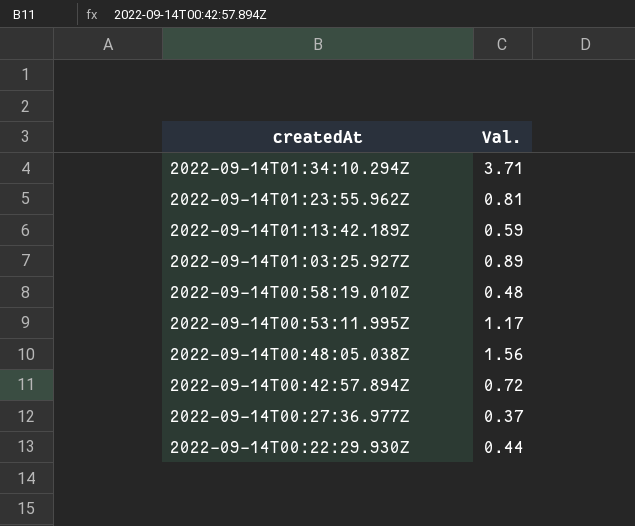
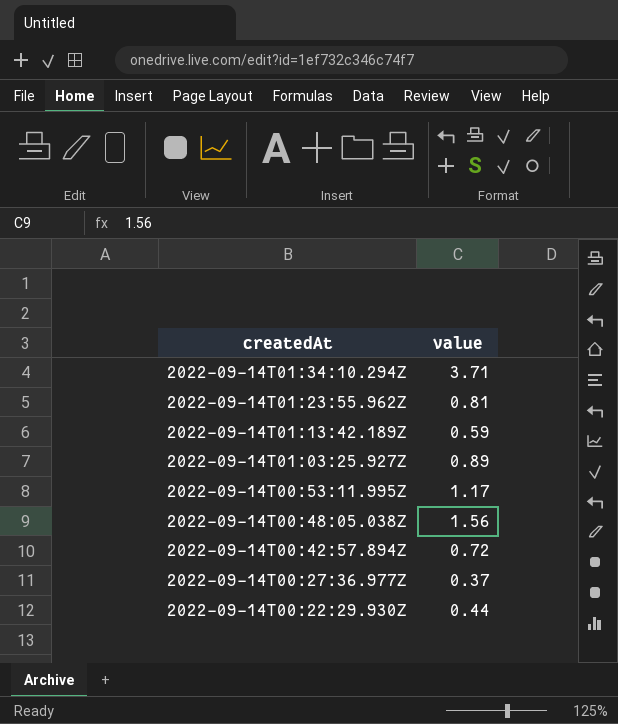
column name: Val. -> value
row 2022-09-14T00:58:19.010Z: 0.48 -> none

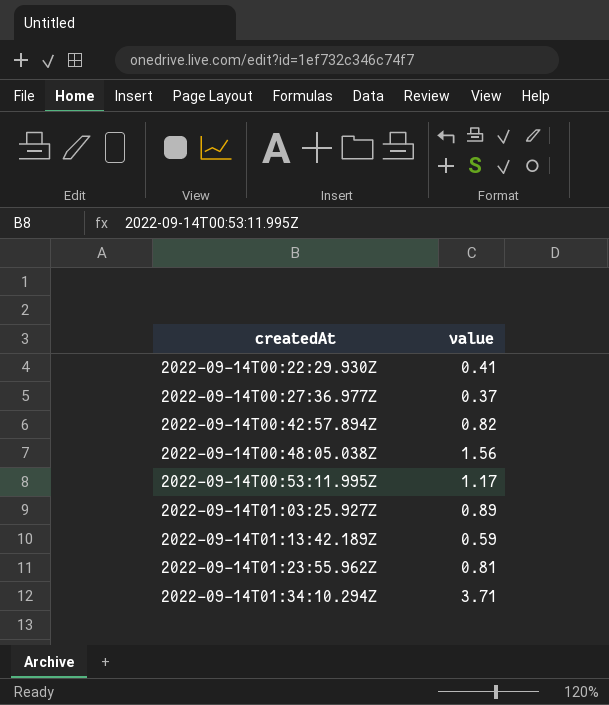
row order: createdAt descending -> createdAt ascending
2022-09-14T00:22:29.930Z | value: 0.44 -> 0.41
2022-09-14T00:42:57.894Z | value: 0.72 -> 0.82

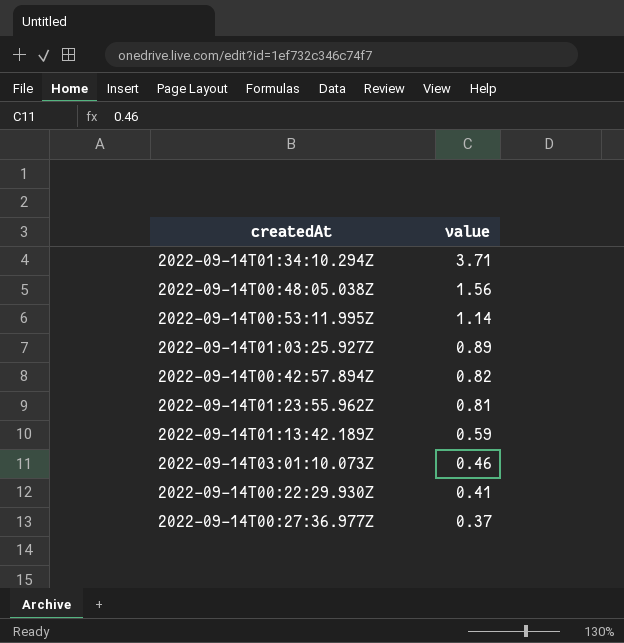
row order: createdAt ascending -> value descending
2022-09-14T00:53:11.995Z | value: 1.17 -> 1.14
row 2022-09-14T03:01:10.073Z: none -> 0.46

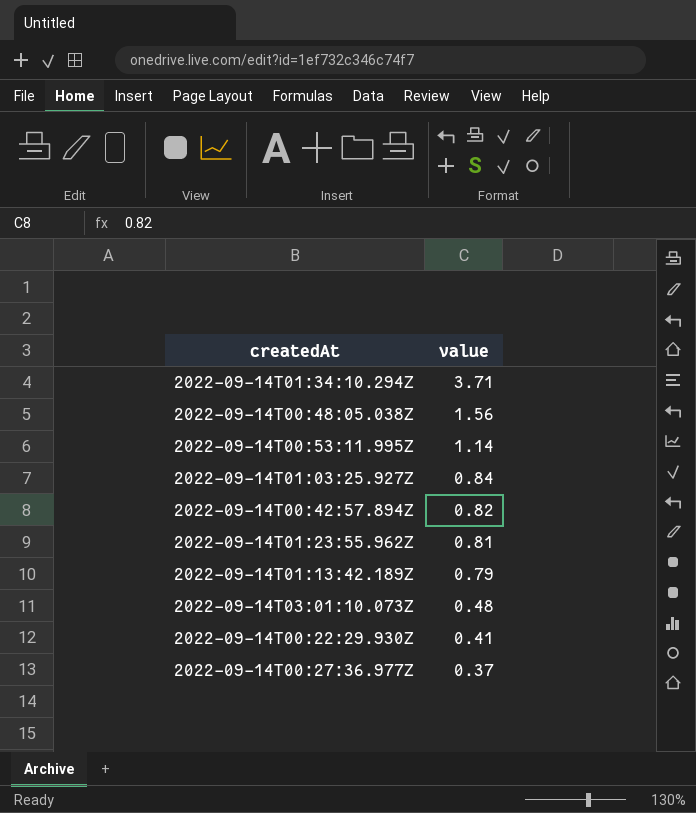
2022-09-14T01:03:25.927Z | value: 0.89 -> 0.84
2022-09-14T01:13:42.189Z | value: 0.59 -> 0.79
2022-09-14T03:01:10.073Z | value: 0.46 -> 0.48

